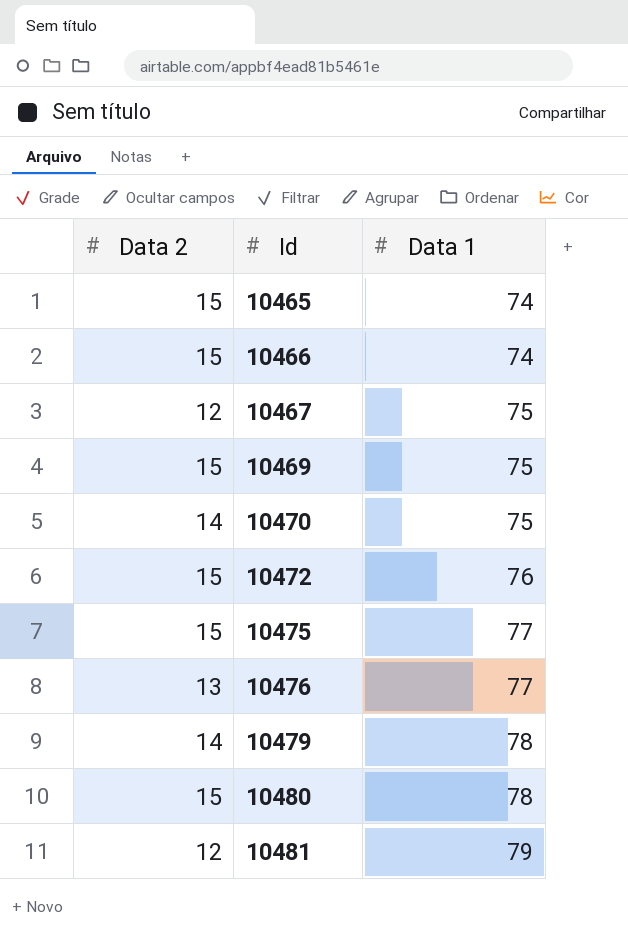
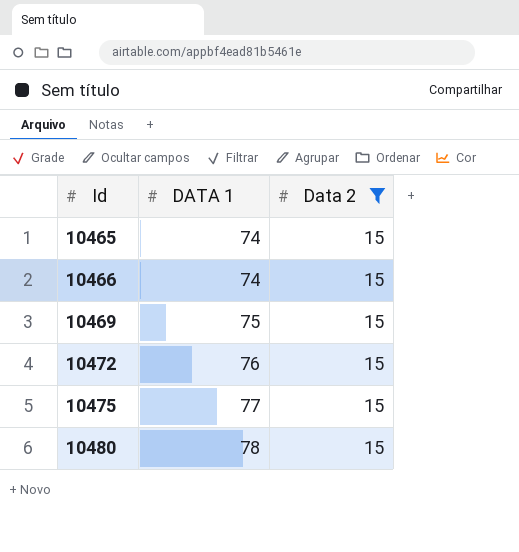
filter: none -> Data 2 = 15
column name: Data 1 -> DATA 1
column Data 2 | position: 1 -> 3

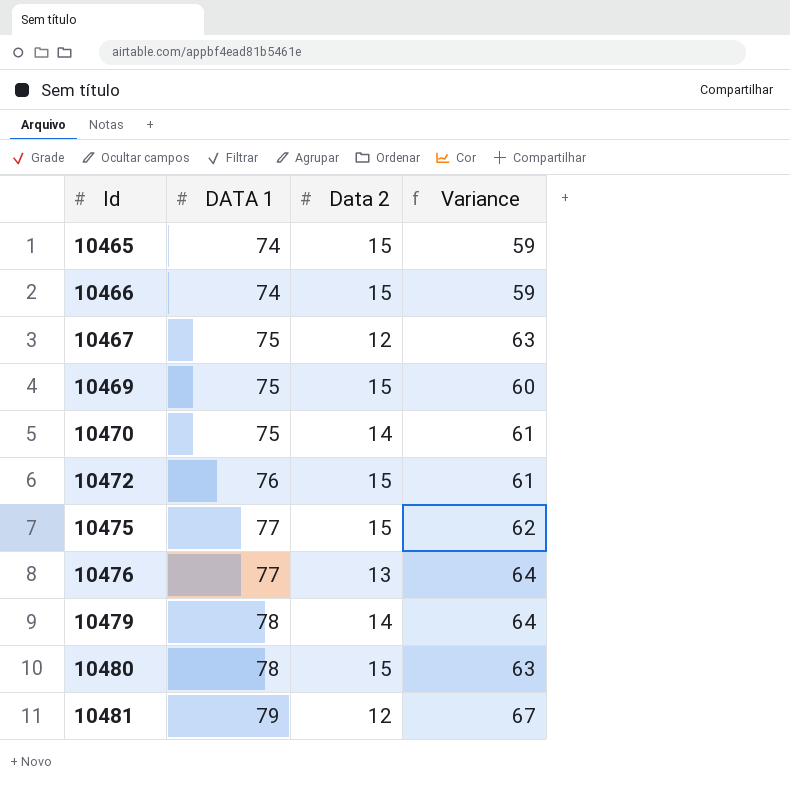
filter: Data 2 = 15 -> none
column Variance | formula: none -> [DATA 1] - [Data 2]

